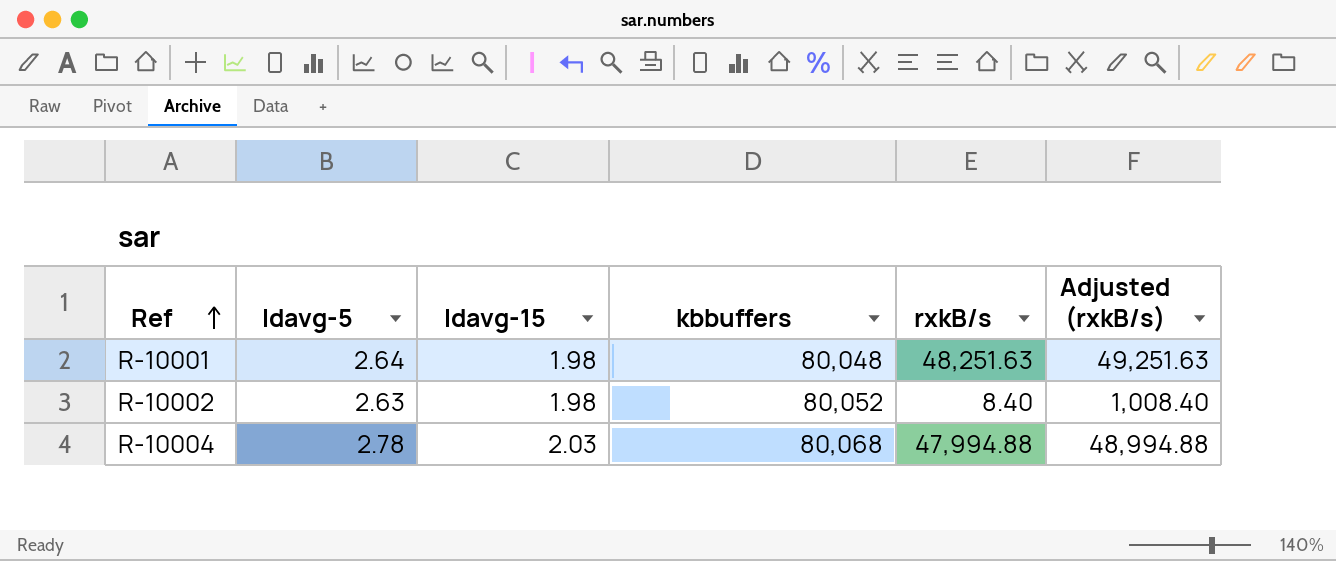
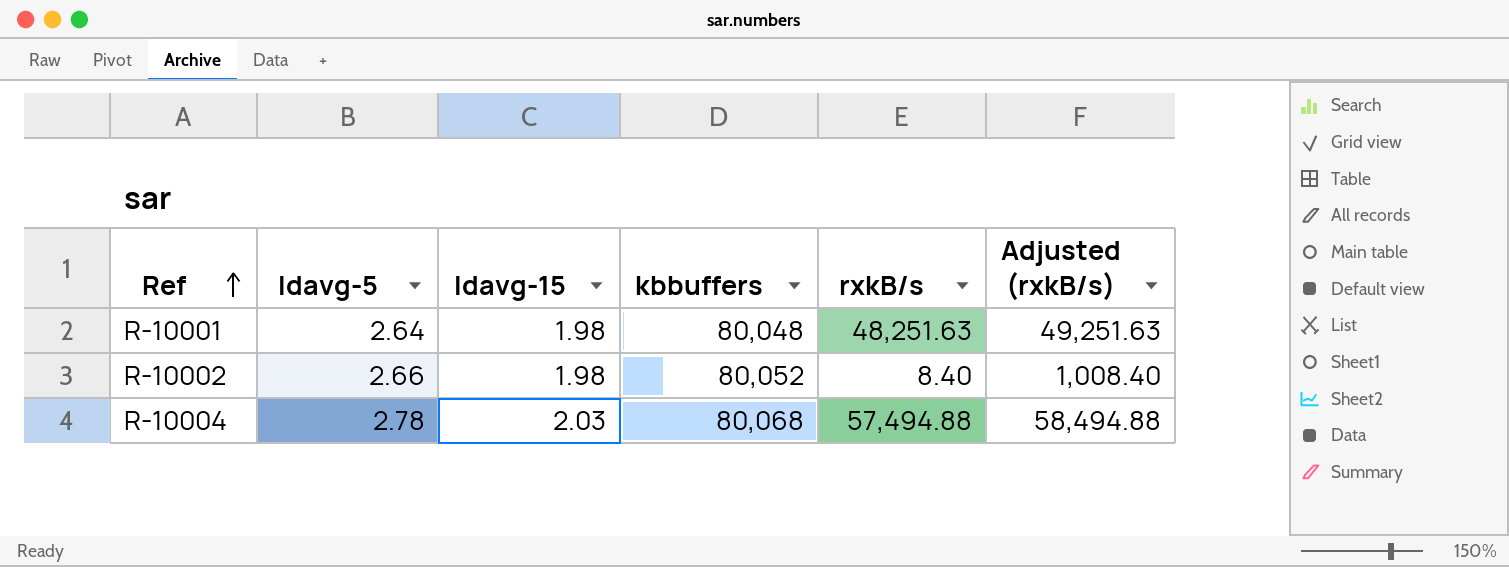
R-10002 | ldavg-5: 2.63 -> 2.66
R-10004 | rxkB/s: 47,994.88 -> 57,494.88
R-10004 | Adjusted (rxkB/s): 48,994.88 -> 58,494.88

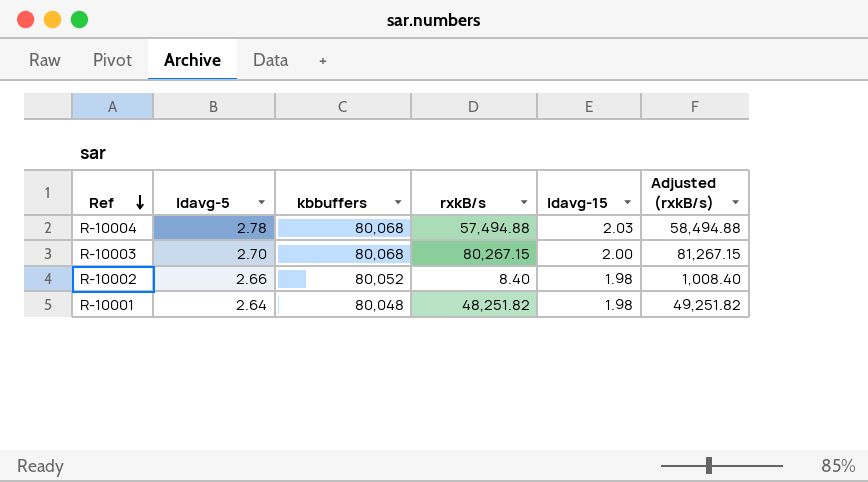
row order: Ref ascending -> Ref descending
column ldavg-15 | position: 3 -> 5
row R-10003: none -> 2.70 | 80,068 | 80,267.15 | 2.00 | 81,267.15
R-10001 | rxkB/s: 48,251.63 -> 48,251.82
R-10001 | Adjusted (rxkB/s): 49,251.63 -> 49,251.82

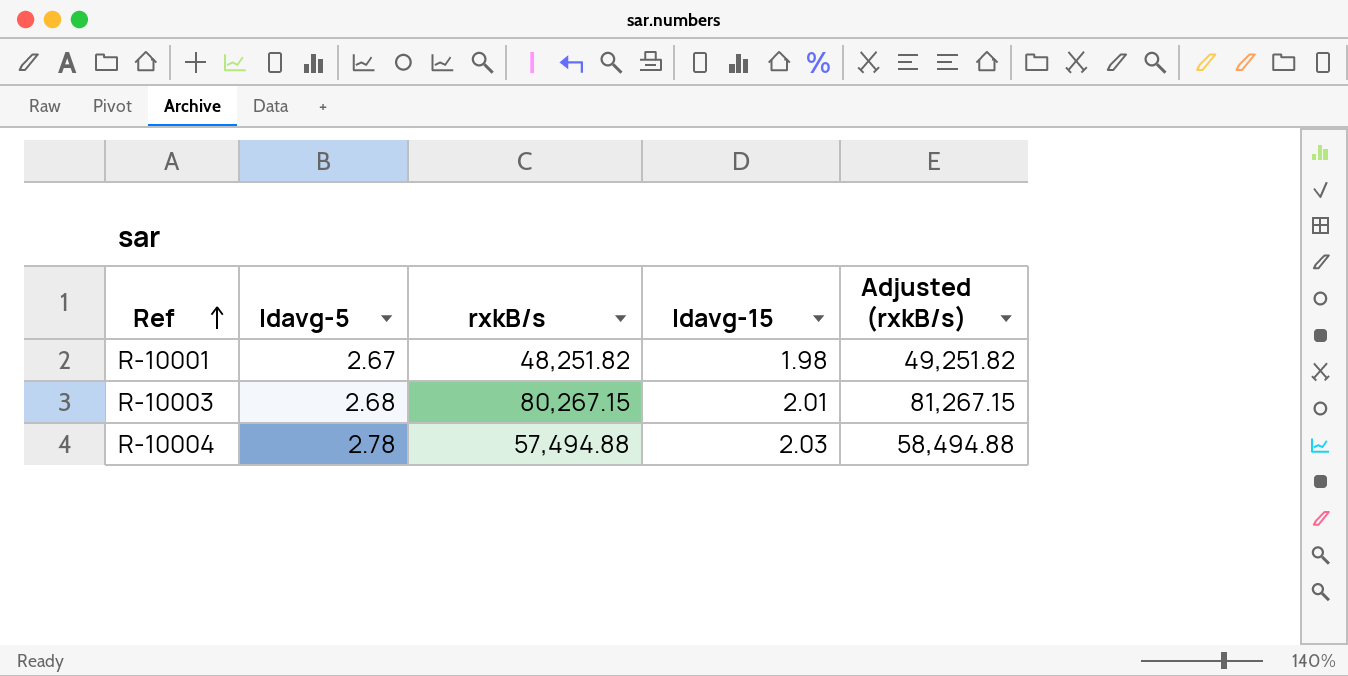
row order: Ref descending -> Ref ascending
column kbbuffers | position: 3 -> none
row R-10002: 2.66 | 80,052 | 8.40 | 1.98 | 1,008.40 -> none
R-10001 | ldavg-5: 2.64 -> 2.67
R-10003 | ldavg-5: 2.70 -> 2.68
R-10003 | ldavg-15: 2.00 -> 2.01

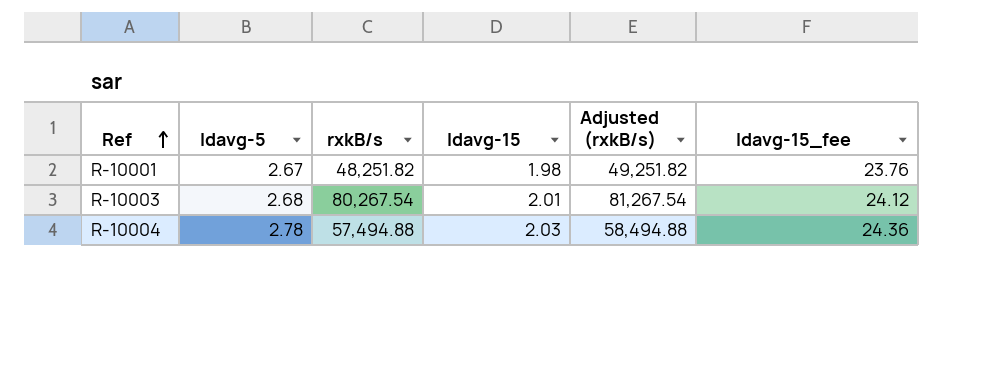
column ldavg-15_fee | formula: none -> [ldavg-15] * 12
R-10003 | rxkB/s: 80,267.15 -> 80,267.54
R-10003 | Adjusted (rxkB/s): 81,267.15 -> 81,267.54

